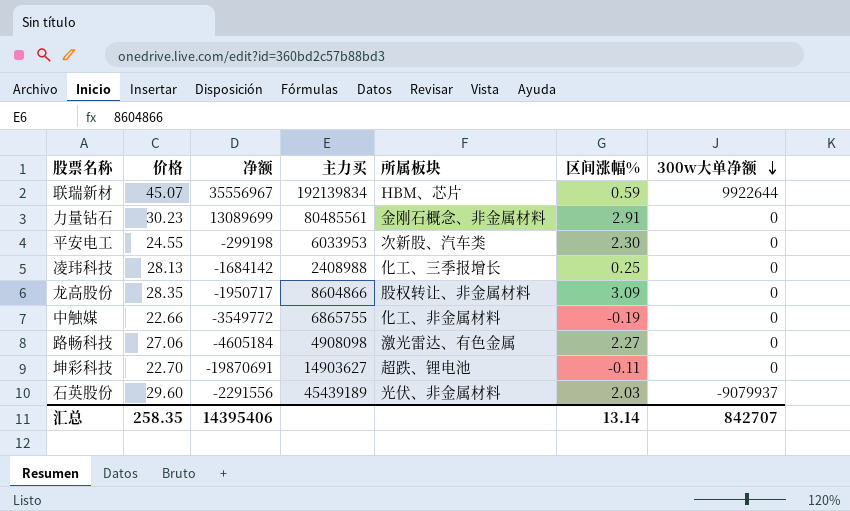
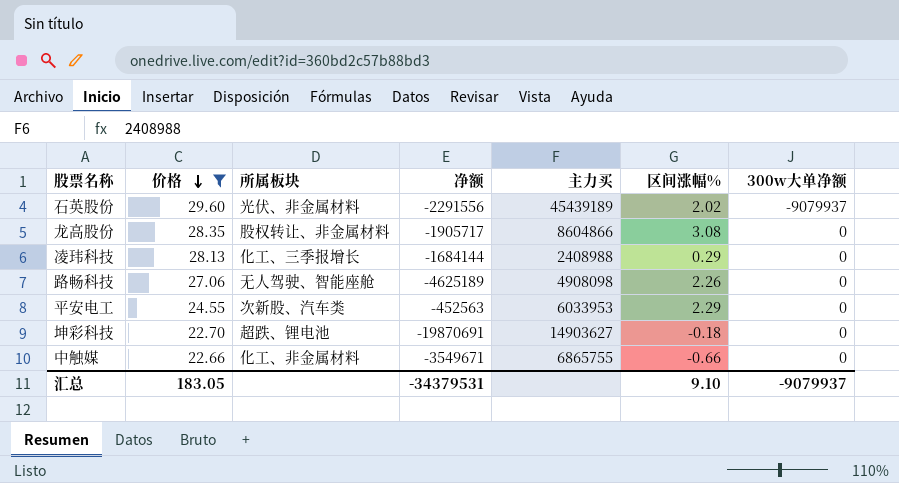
filter: none -> 价格 <= 29.60
row order: 300w大单净额 descending -> 价格 descending
column 所属板块 | position: 5 -> 3
石英股份 | 区间涨幅%: 2.03 -> 2.02
龙高股份 | 净额: -1950717 -> -1905717
龙高股份 | 区间涨幅%: 3.09 -> 3.08
凌玮科技 | 净额: -1684142 -> -1684144
凌玮科技 | 区间涨幅%: 0.25 -> 0.29
路畅科技 | 所属板块: 激光雷达、有色金属 -> 无人驾驶、智能座舱
路畅科技 | 净额: -4605184 -> -4625189
路畅科技 | 区间涨幅%: 2.27 -> 2.26
平安电工 | 净额: -299198 -> -452563
平安电工 | 区间涨幅%: 2.30 -> 2.29
坤彩科技 | 区间涨幅%: -0.11 -> -0.18
中触媒 | 净额: -3549772 -> -3549671
中触媒 | 区间涨幅%: -0.19 -> -0.66
汇总 | 价格: 258.35 -> 183.05
汇总 | 净额: 14395406 -> -34379531
汇总 | 区间涨幅%: 13.14 -> 9.10
汇总 | 300w大单净额: 842707 -> -9079937

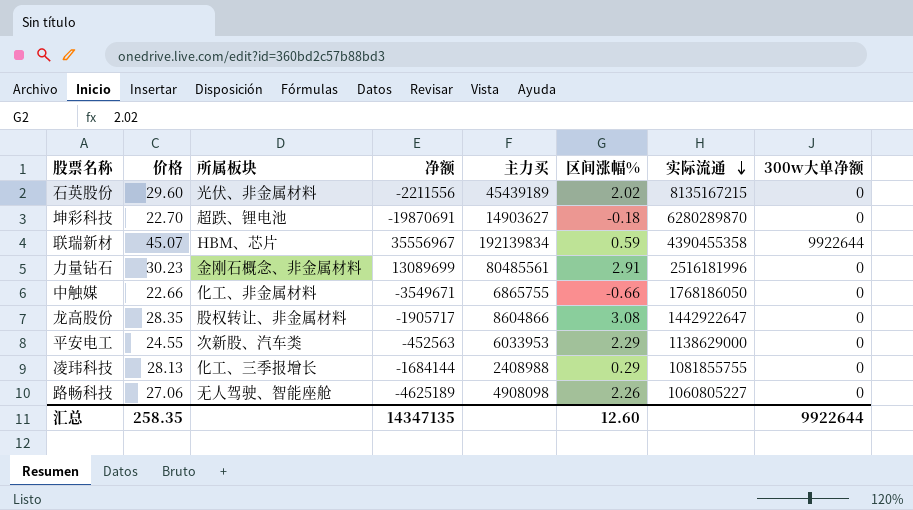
filter: 价格 <= 29.60 -> none
row order: 价格 descending -> 实际流通 descending
column 实际流通 | position: none -> 7
石英股份 | 净额: -2291556 -> -2211556
石英股份 | 300w大单净额: -9079937 -> 0
汇总 | 价格: 183.05 -> 258.35
汇总 | 净额: -34379531 -> 14347135
汇总 | 区间涨幅%: 9.10 -> 12.60
汇总 | 300w大单净额: -9079937 -> 9922644

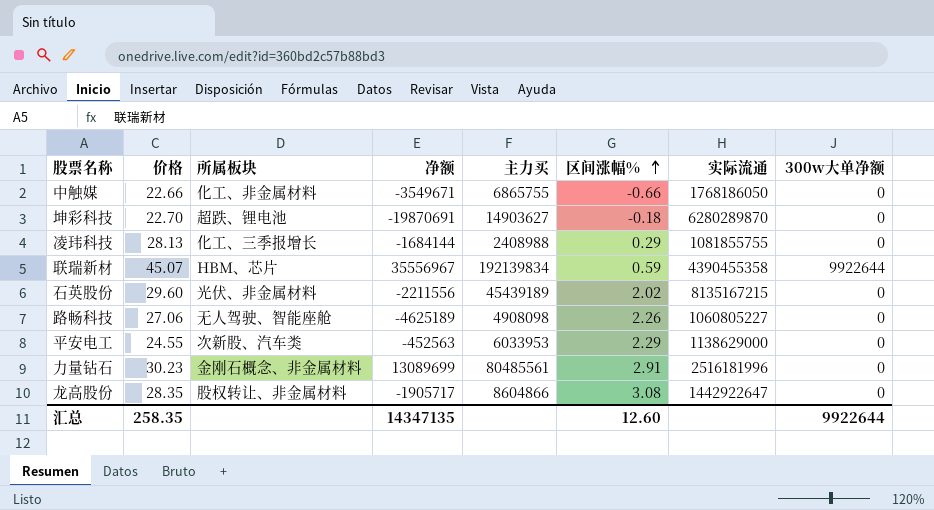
row order: 实际流通 descending -> 区间涨幅% ascending

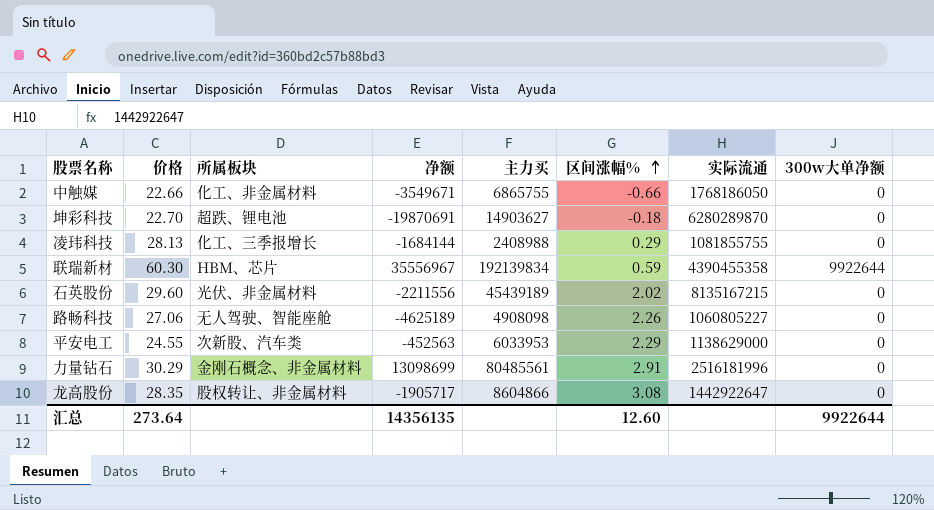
联瑞新材 | 价格: 45.07 -> 60.30
力量钻石 | 价格: 30.23 -> 30.29
力量钻石 | 净额: 13089699 -> 13098699
汇总 | 价格: 258.35 -> 273.64
汇总 | 净额: 14347135 -> 14356135

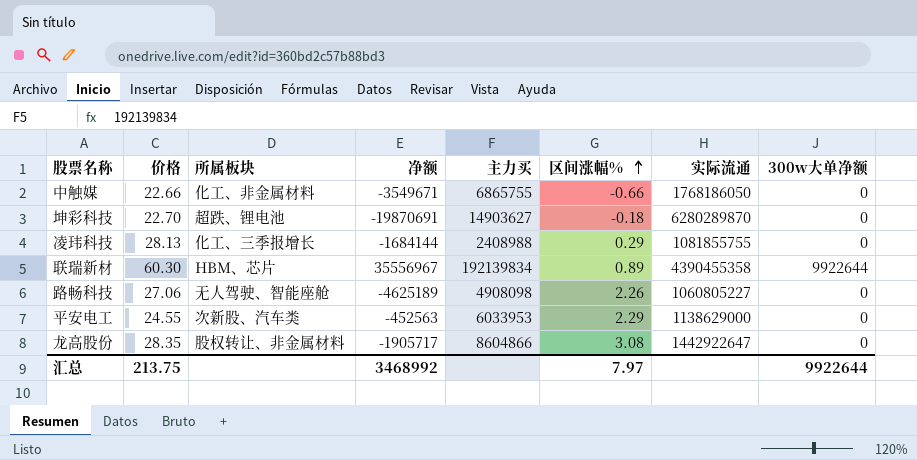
row 石英股份: 29.60 | 光伏、非金属材料 | -2211556 | 45439189 | 2.02 | 8135167215 | 0 -> none
row 力量钻石: 30.29 | 金刚石概念、非金属材料 | 13098699 | 80485561 | 2.91 | 2516181996 | 0 -> none
联瑞新材 | 区间涨幅%: 0.59 -> 0.89
汇总 | 价格: 273.64 -> 213.75
汇总 | 净额: 14356135 -> 3468992
汇总 | 区间涨幅%: 12.60 -> 7.97

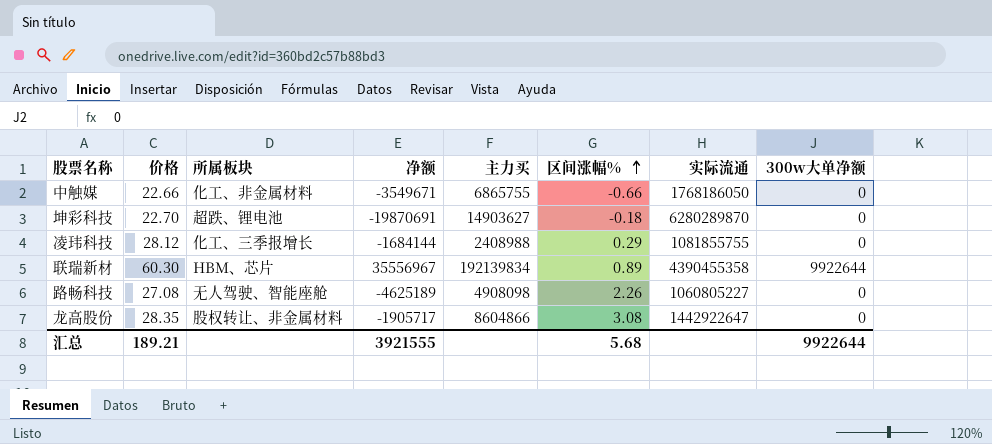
row 平安电工: 24.55 | 次新股、汽车类 | -452563 | 6033953 | 2.29 | 1138629000 | 0 -> none
凌玮科技 | 价格: 28.13 -> 28.12
路畅科技 | 价格: 27.06 -> 27.08
汇总 | 价格: 213.75 -> 189.21
汇总 | 净额: 3468992 -> 3921555
汇总 | 区间涨幅%: 7.97 -> 5.68

